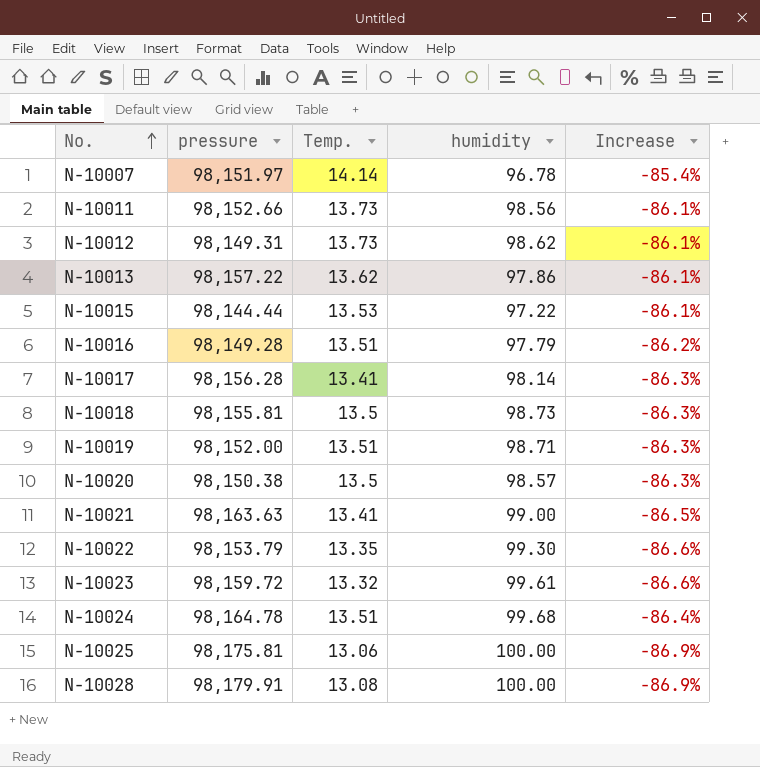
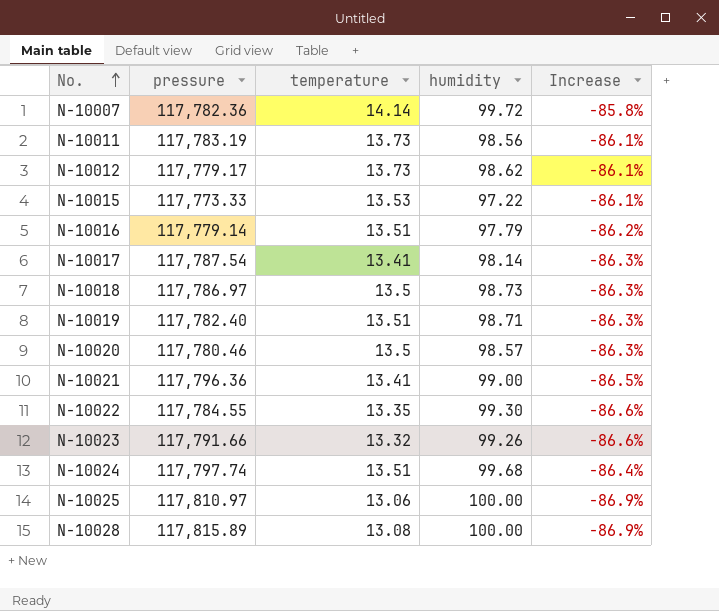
column name: Temp. -> temperature
row N-10013: 98,157.22 | 13.62 | 97.86 | -86.1% -> none
N-10007 | pressure: 98,151.97 -> 117,782.36
N-10007 | humidity: 96.78 -> 99.72
N-10007 | Increase: -85.4% -> -85.8%
N-10011 | pressure: 98,152.66 -> 117,783.19
N-10012 | pressure: 98,149.31 -> 117,779.17
N-10015 | pressure: 98,144.44 -> 117,773.33
N-10016 | pressure: 98,149.28 -> 117,779.14
N-10017 | pressure: 98,156.28 -> 117,787.54
N-10018 | pressure: 98,155.81 -> 117,786.97
N-10019 | pressure: 98,152.00 -> 117,782.40
N-10020 | pressure: 98,150.38 -> 117,780.46
N-10021 | pressure: 98,163.63 -> 117,796.36
N-10022 | pressure: 98,153.79 -> 117,784.55
N-10023 | pressure: 98,159.72 -> 117,791.66
N-10023 | humidity: 99.61 -> 99.26
N-10024 | pressure: 98,164.78 -> 117,797.74
N-10025 | pressure: 98,175.81 -> 117,810.97
N-10028 | pressure: 98,179.91 -> 117,815.89

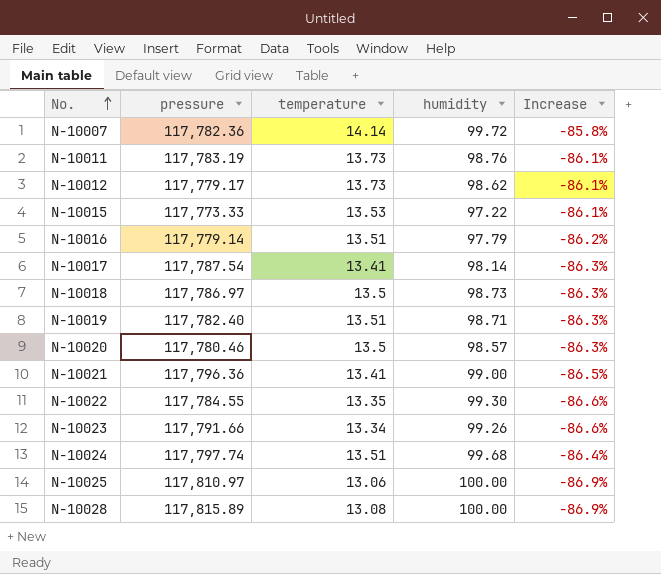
N-10011 | humidity: 98.56 -> 98.76
N-10023 | temperature: 13.32 -> 13.34

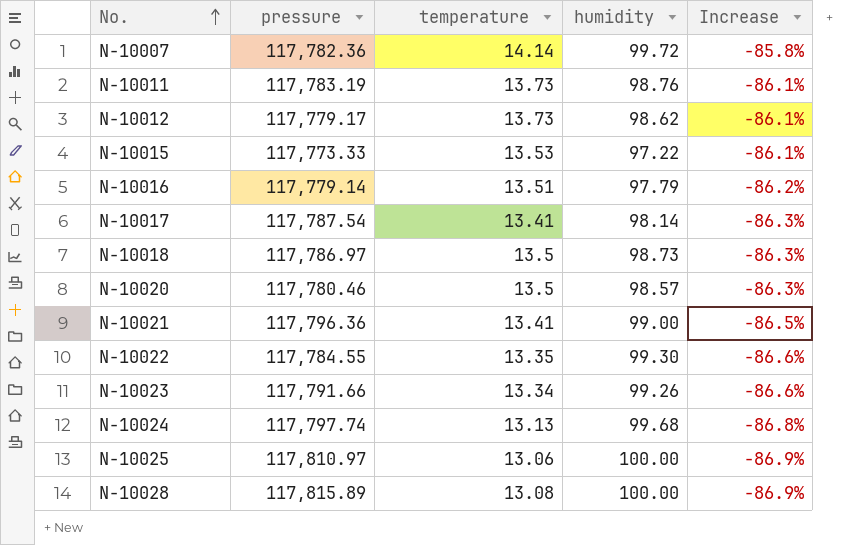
row N-10019: 117,782.40 | 13.51 | 98.71 | -86.3% -> none
N-10024 | temperature: 13.51 -> 13.13
N-10024 | Increase: -86.4% -> -86.8%

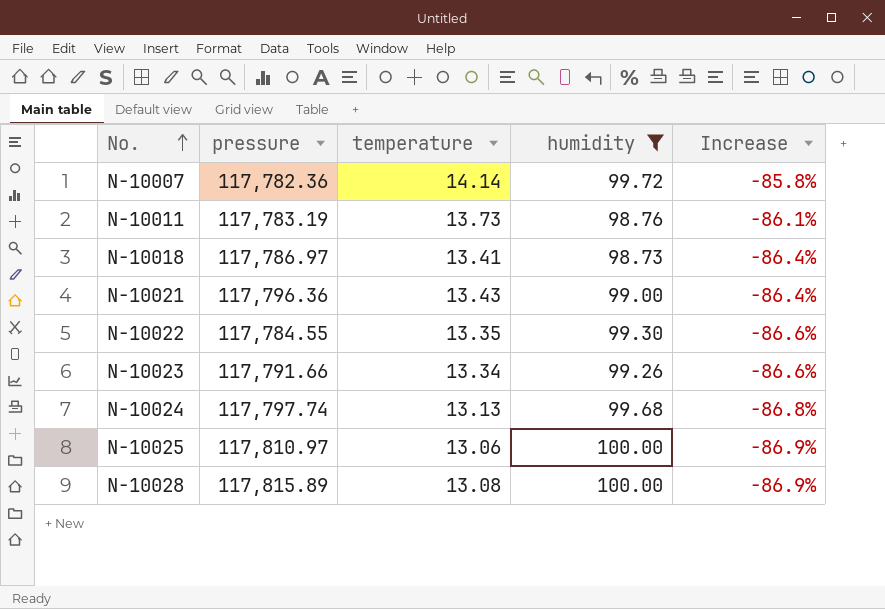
filter: none -> humidity >= 98.73
N-10018 | temperature: 13.5 -> 13.41
N-10018 | Increase: -86.3% -> -86.4%
N-10021 | temperature: 13.41 -> 13.43
N-10021 | Increase: -86.5% -> -86.4%

